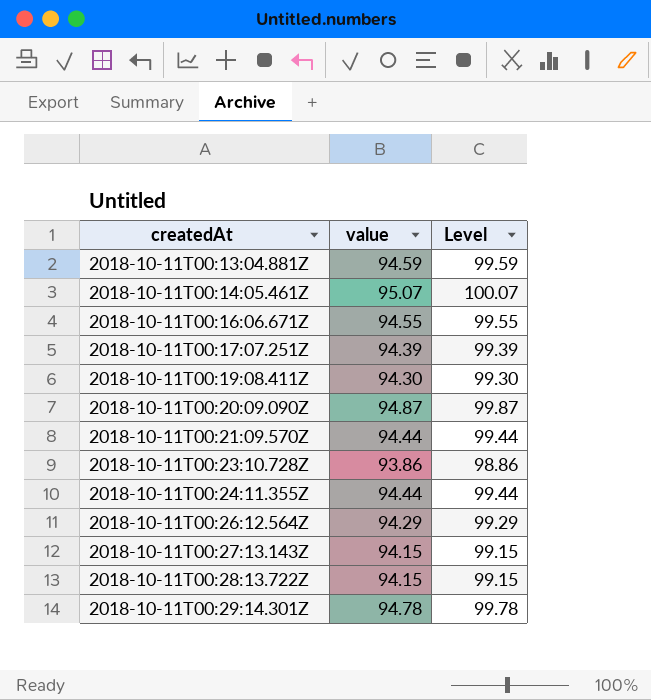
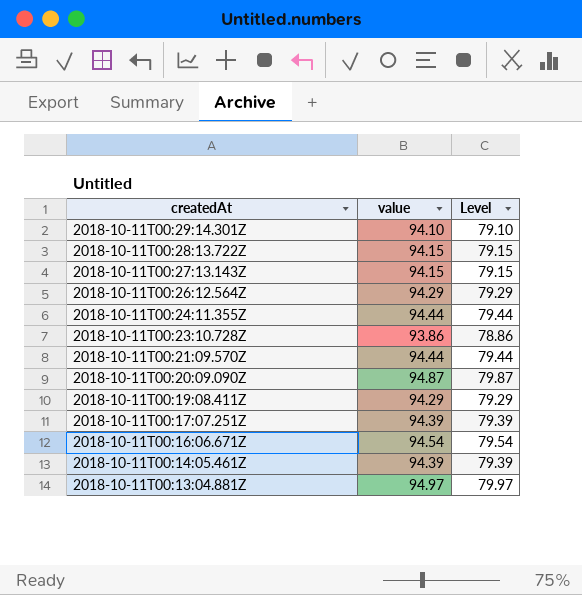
row order: createdAt ascending -> createdAt descending
column Level | formula: [value] + 5 -> [value] - 15
2018-10-11T00:29:14.301Z | value: 94.78 -> 94.10
2018-10-11T00:19:08.411Z | value: 94.30 -> 94.29
2018-10-11T00:16:06.671Z | value: 94.55 -> 94.54
2018-10-11T00:14:05.461Z | value: 95.07 -> 94.39
2018-10-11T00:13:04.881Z | value: 94.59 -> 94.97

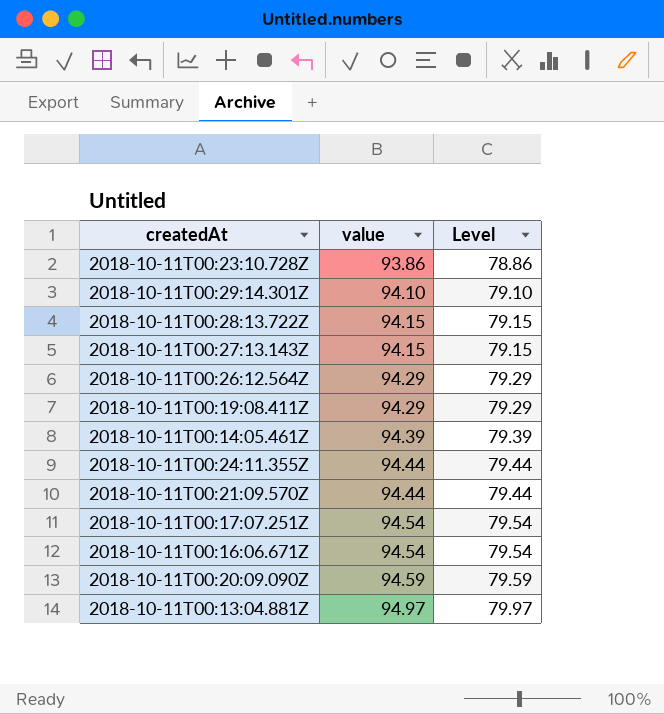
row order: createdAt descending -> value ascending
2018-10-11T00:17:07.251Z | value: 94.39 -> 94.54
2018-10-11T00:17:07.251Z | Level: 79.39 -> 79.54
2018-10-11T00:20:09.090Z | value: 94.87 -> 94.59
2018-10-11T00:20:09.090Z | Level: 79.87 -> 79.59

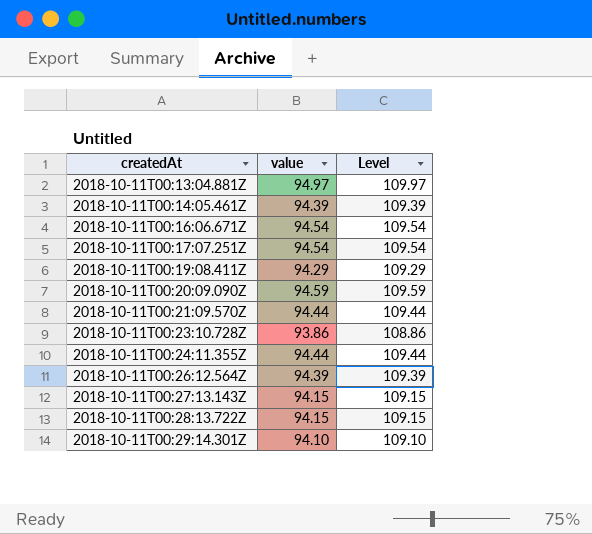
row order: value ascending -> createdAt ascending
column Level | formula: [value] - 15 -> [value] + 15
2018-10-11T00:26:12.564Z | value: 94.29 -> 94.39

